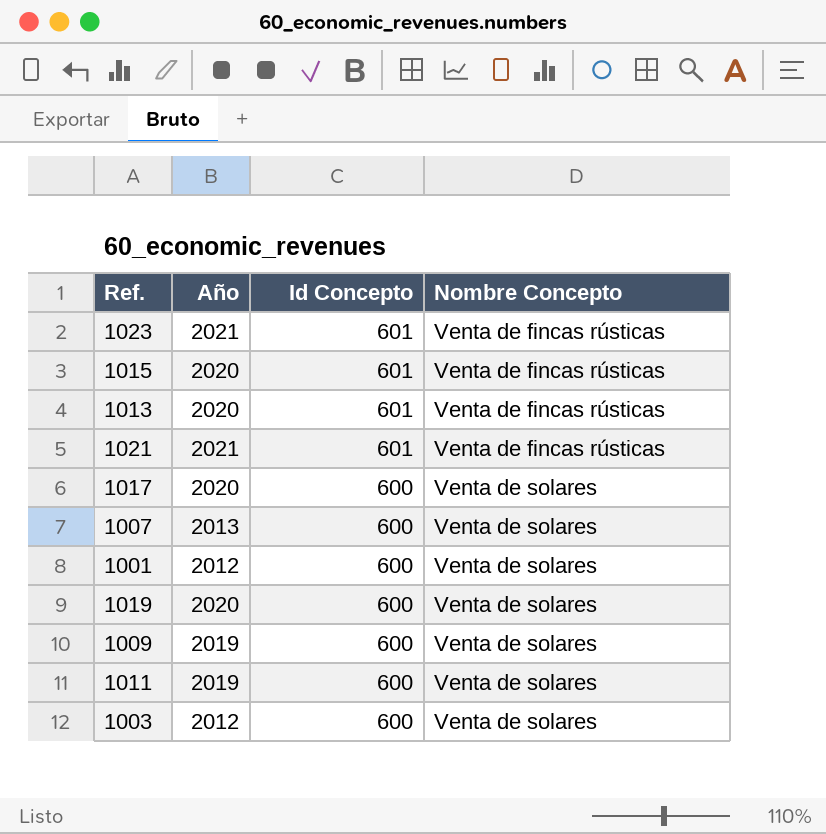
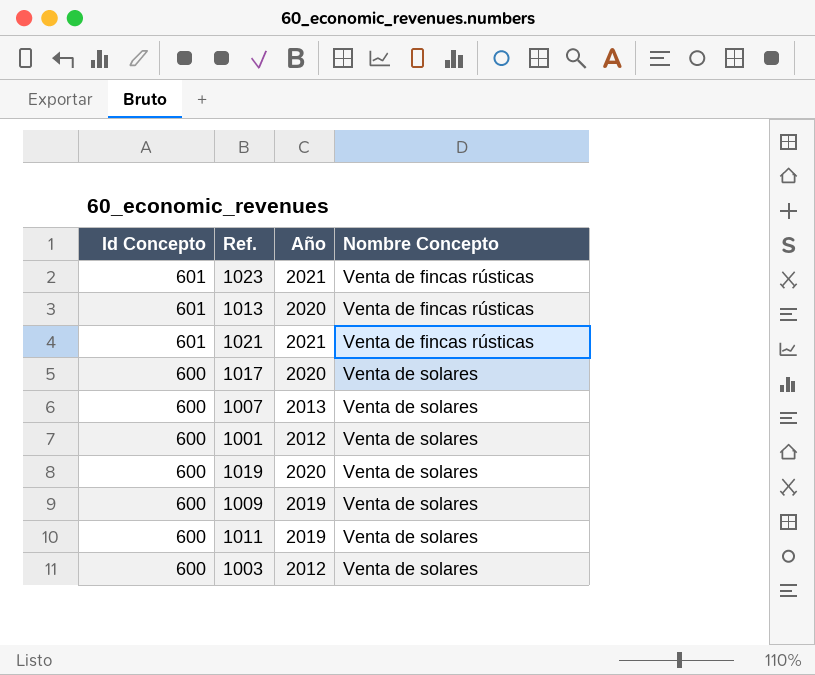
column Id Concepto | position: 3 -> 1
row 1015: 2020 | 601 | Venta de fincas rústicas -> none

